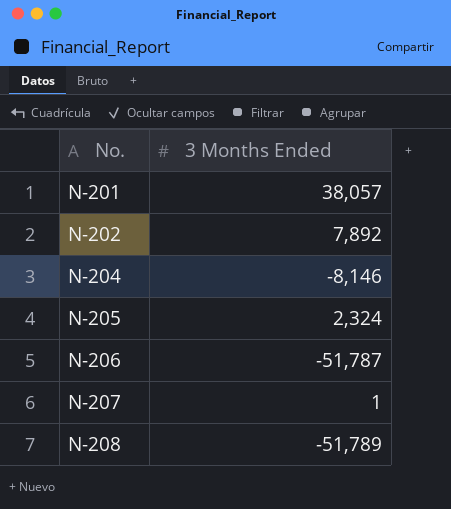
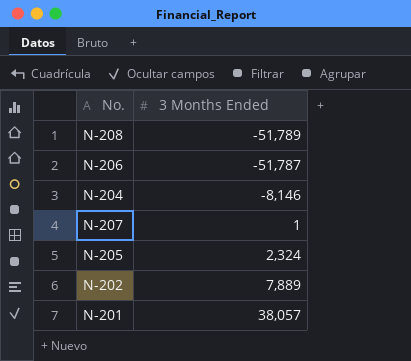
row order: No. ascending -> 3 Months Ended ascending
N-202 | 3 Months Ended: 7,892 -> 7,889

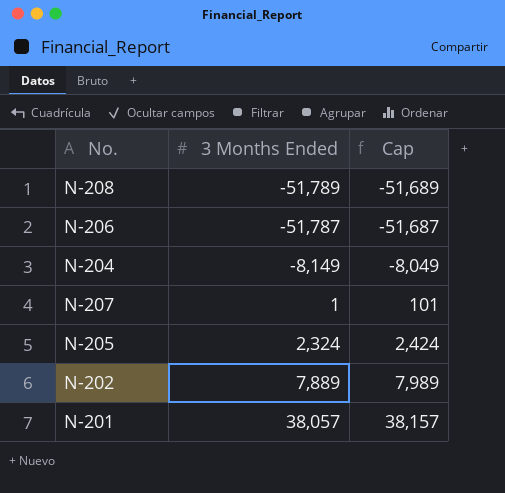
column Cap | formula: none -> [3 Months Ended] + 100
N-204 | 3 Months Ended: -8,146 -> -8,149

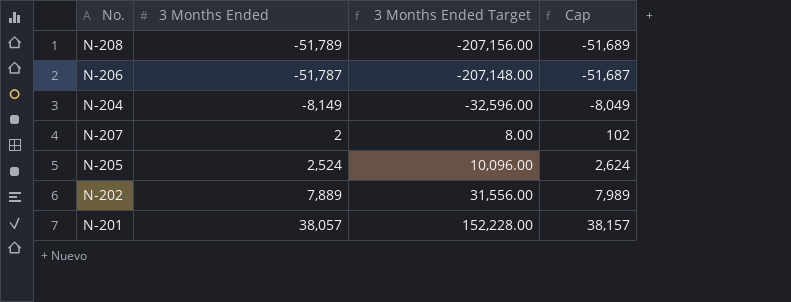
column 3 Months Ended Target | formula: none -> [3 Months Ended] * 4
N-207 | 3 Months Ended: 1 -> 2
N-207 | Cap: 101 -> 102
N-205 | 3 Months Ended: 2,324 -> 2,524
N-205 | Cap: 2,424 -> 2,624

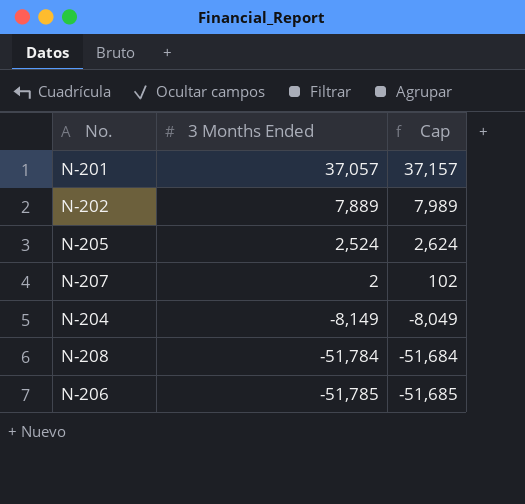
row order: 3 Months Ended ascending -> 3 Months Ended descending
column 3 Months Ended Target | formula: [3 Months Ended] * 4 -> none
N-201 | 3 Months Ended: 38,057 -> 37,057
N-201 | Cap: 38,157 -> 37,157
N-208 | 3 Months Ended: -51,789 -> -51,784
N-208 | Cap: -51,689 -> -51,684
N-206 | 3 Months Ended: -51,787 -> -51,785
N-206 | Cap: -51,687 -> -51,685

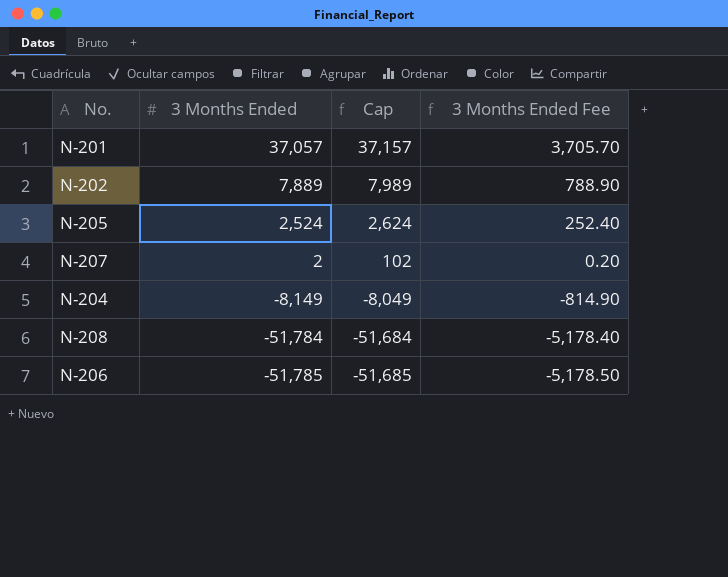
column 3 Months Ended Fee | formula: none -> [3 Months Ended] * 0.1

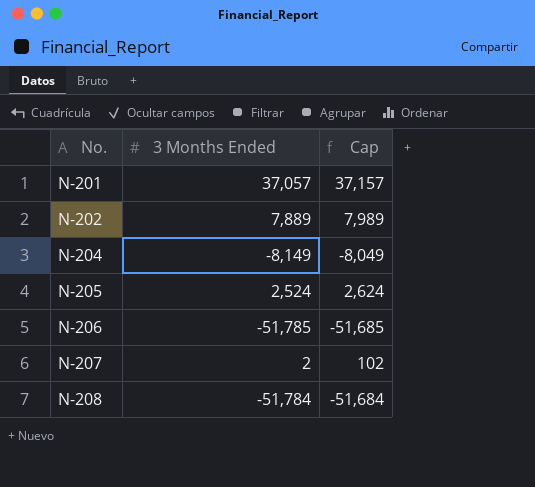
row order: 3 Months Ended descending -> No. ascending
column 3 Months Ended Fee | formula: [3 Months Ended] * 0.1 -> none

